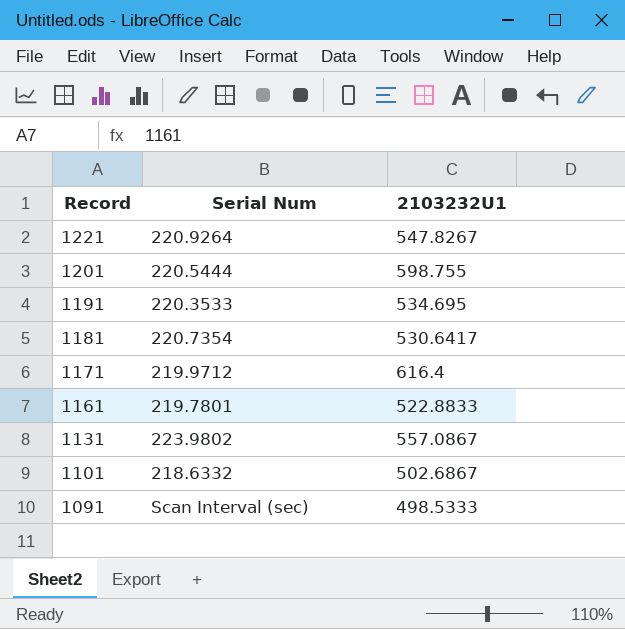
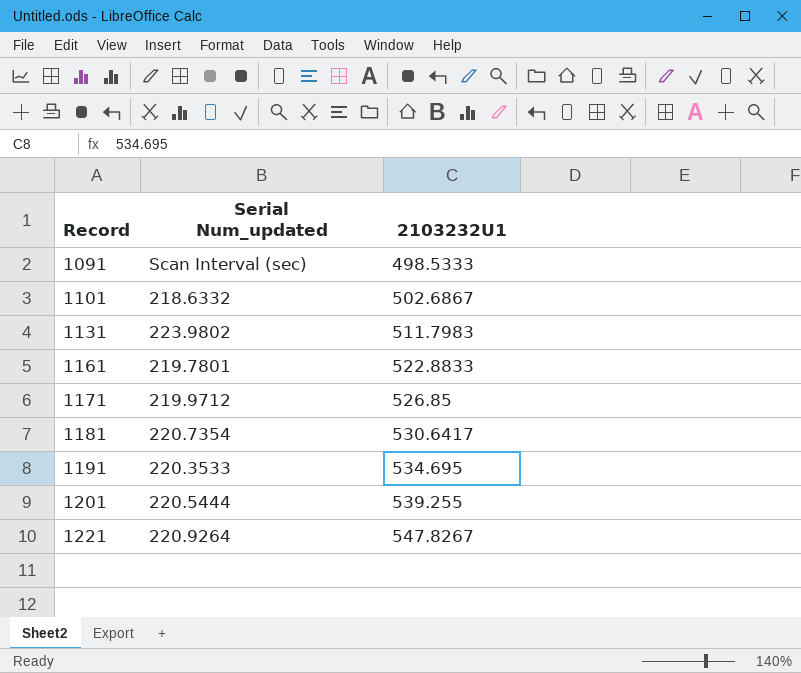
row order: Record descending -> Record ascending
column name: Serial Num -> Serial Num_updated
1131 | 2103232U1: 557.0867 -> 511.7983
1171 | 2103232U1: 616.4 -> 526.85
1201 | 2103232U1: 598.755 -> 539.255

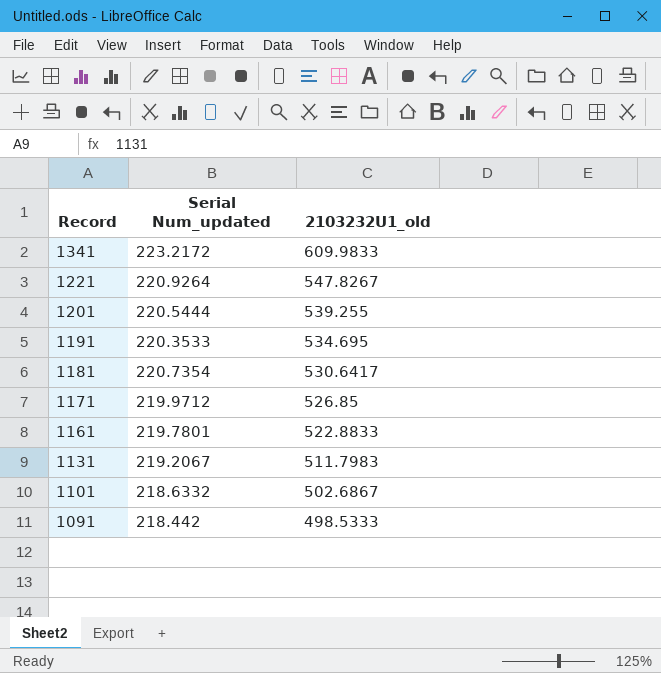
row order: Record ascending -> Record descending
column name: 2103232U1 -> 2103232U1_old
row 1341: none -> 223.2172 | 609.9833
1131 | Serial Num_updated: 223.9802 -> 219.2067
1091 | Serial Num_updated: Scan Interval (sec) -> 218.442

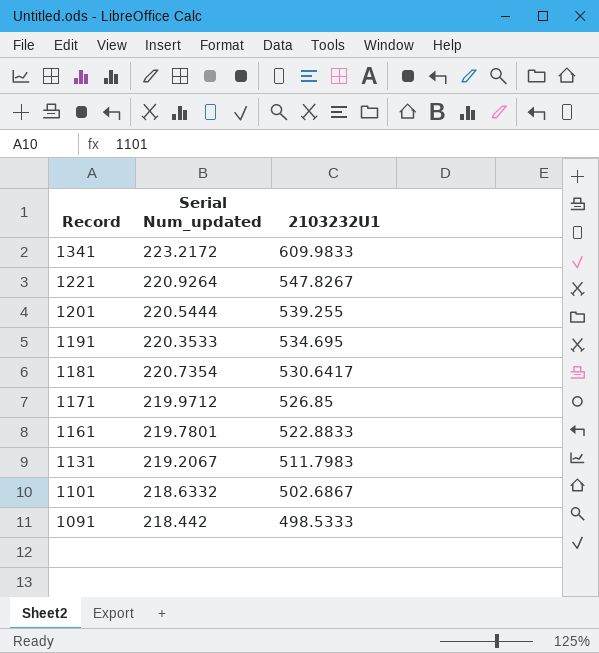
column name: 2103232U1_old -> 2103232U1

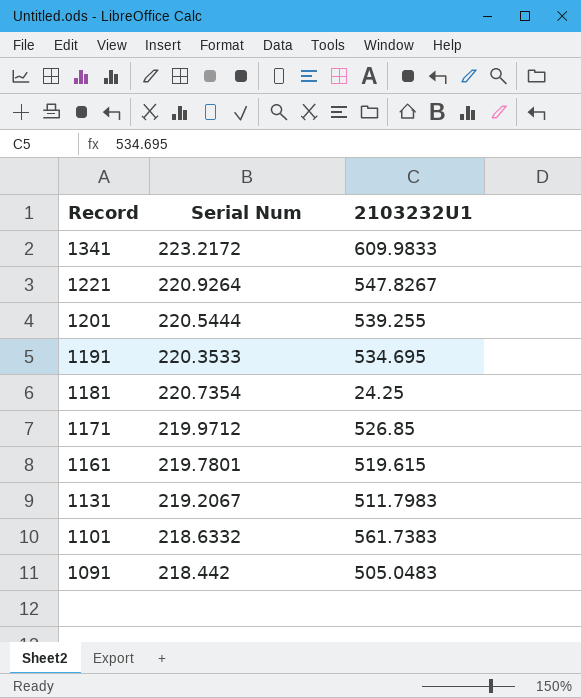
column name: Serial Num_updated -> Serial Num
1181 | 2103232U1: 530.6417 -> 24.25
1161 | 2103232U1: 522.8833 -> 519.615
1101 | 2103232U1: 502.6867 -> 561.7383
1091 | 2103232U1: 498.5333 -> 505.0483

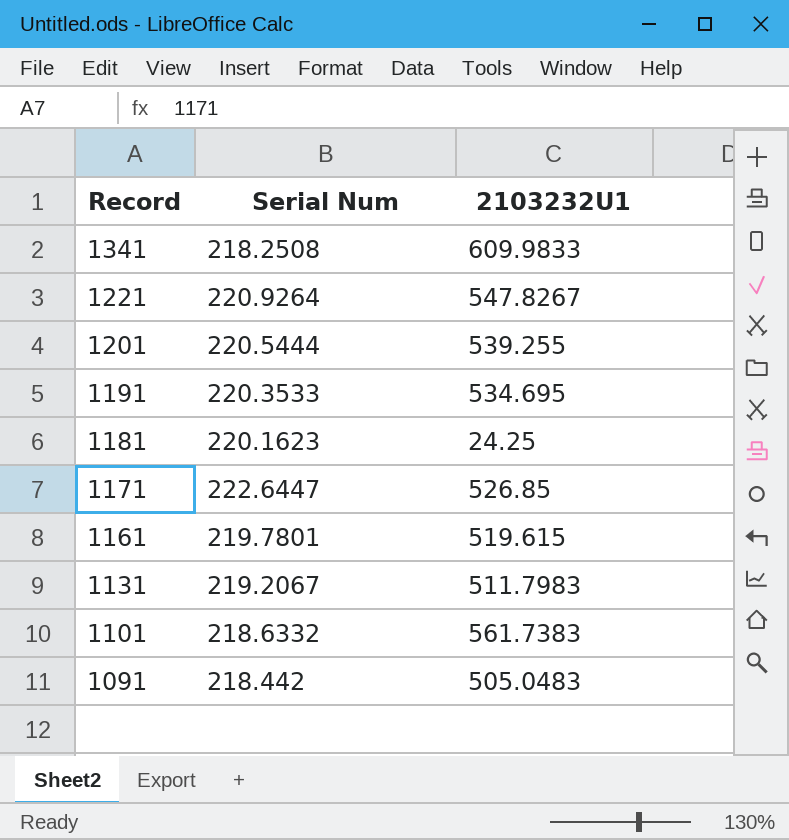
1341 | Serial Num: 223.2172 -> 218.2508
1181 | Serial Num: 220.7354 -> 220.1623
1171 | Serial Num: 219.9712 -> 222.6447

